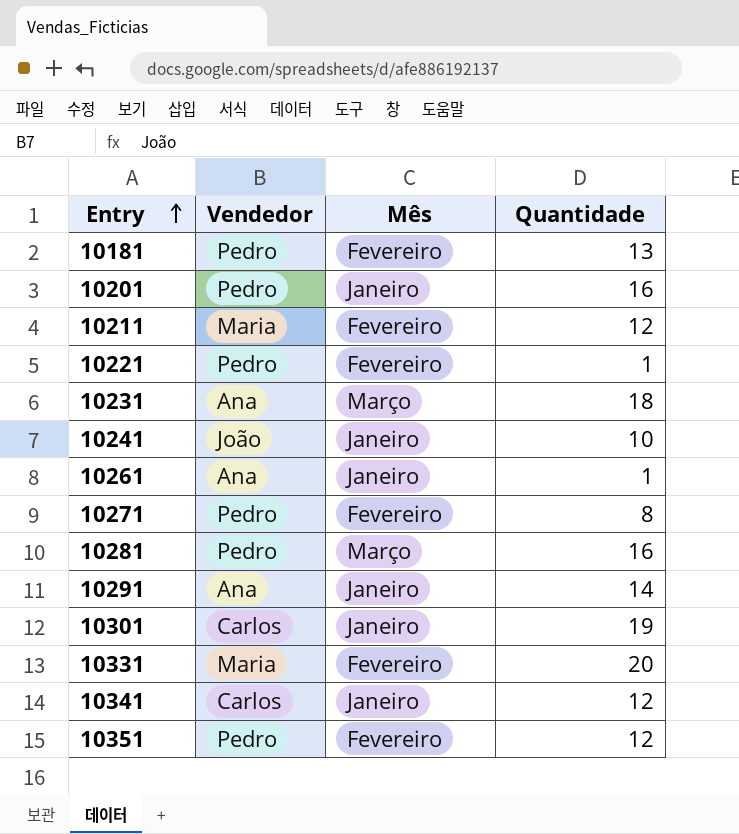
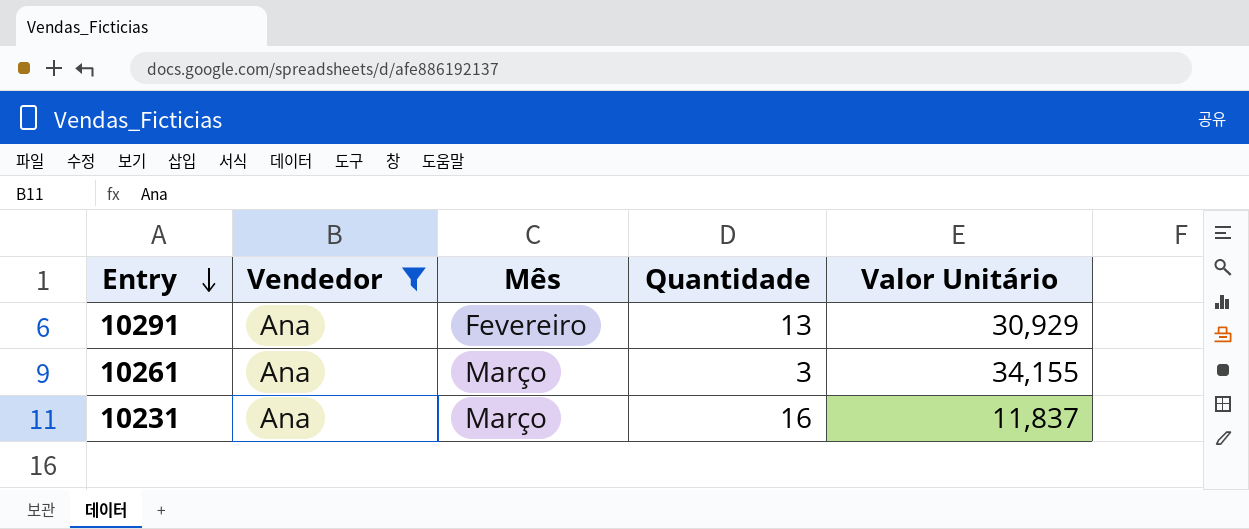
filter: none -> Vendedor = Ana
row order: Entry ascending -> Entry descending
column Valor Unitário | position: none -> 5
10291 | Mês: Janeiro -> Fevereiro
10291 | Quantidade: 14 -> 13
10261 | Mês: Janeiro -> Março
10261 | Quantidade: 1 -> 3
10231 | Quantidade: 18 -> 16

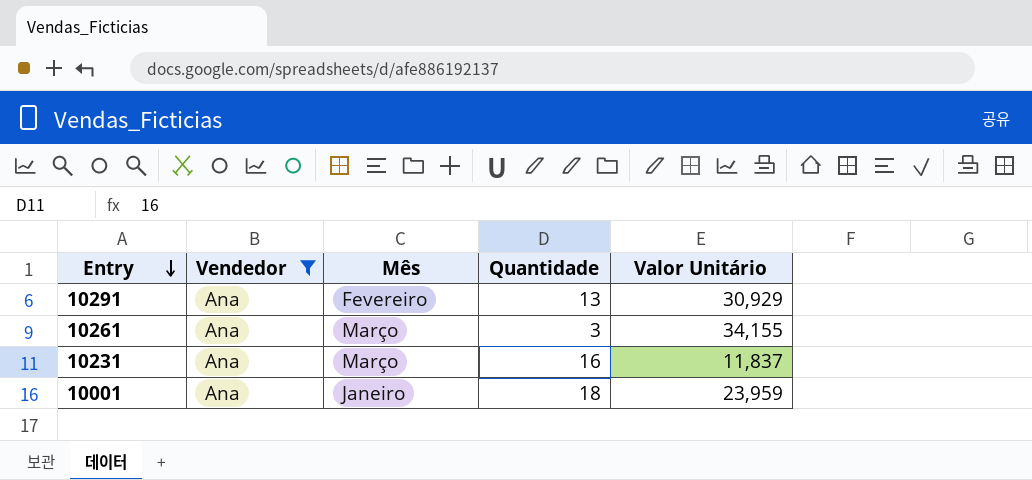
row 10001: none -> Ana | Janeiro | 18 | 23,959

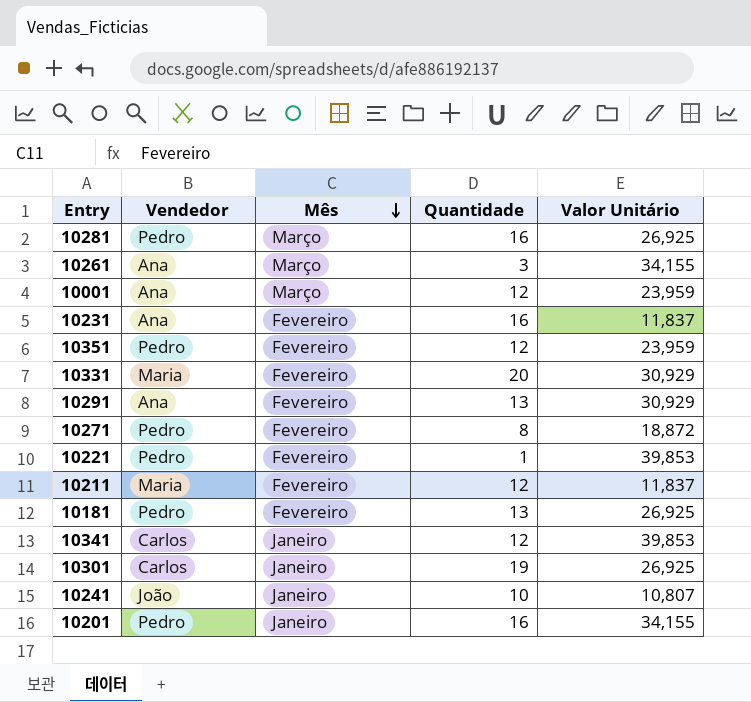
filter: Vendedor = Ana -> none
row order: Entry descending -> Mês descending
10001 | Mês: Janeiro -> Março
10001 | Quantidade: 18 -> 12
10231 | Mês: Março -> Fevereiro

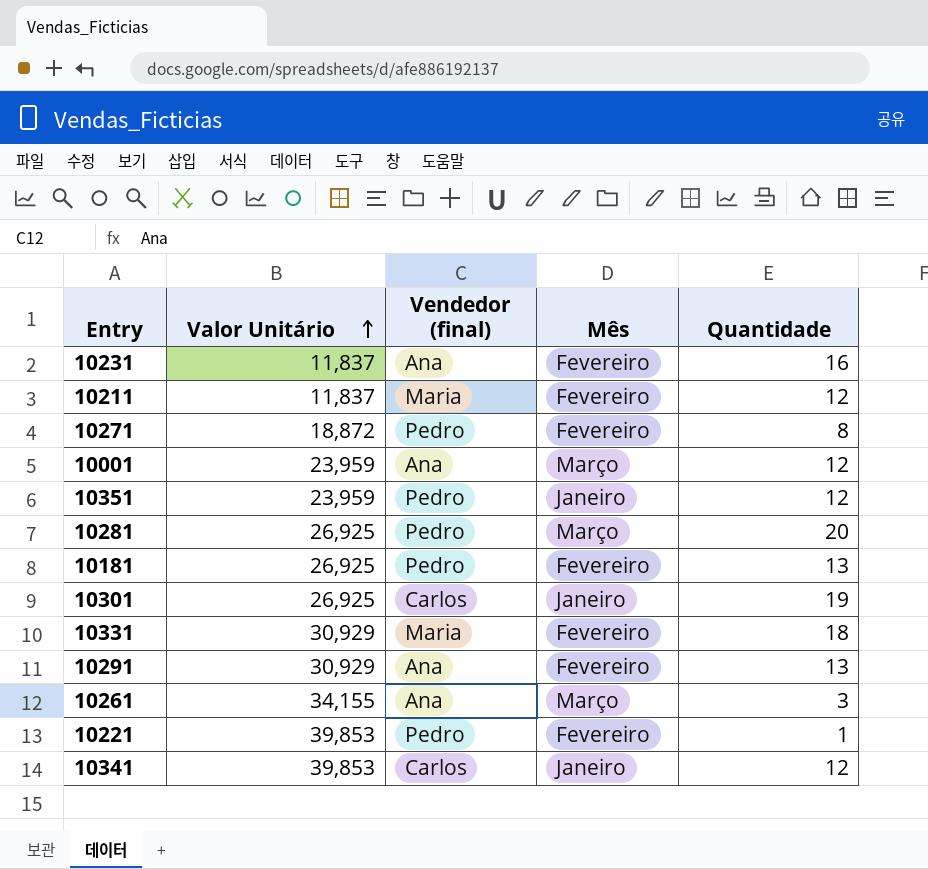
row order: Mês descending -> Valor Unitário ascending
column Valor Unitário | position: 5 -> 2
column name: Vendedor -> Vendedor (final)
row 10241: João | Janeiro | 10 | 10,807 -> none
row 10201: Pedro | Janeiro | 16 | 34,155 -> none
10351 | Mês: Fevereiro -> Janeiro
10281 | Quantidade: 16 -> 20
10331 | Quantidade: 20 -> 18

